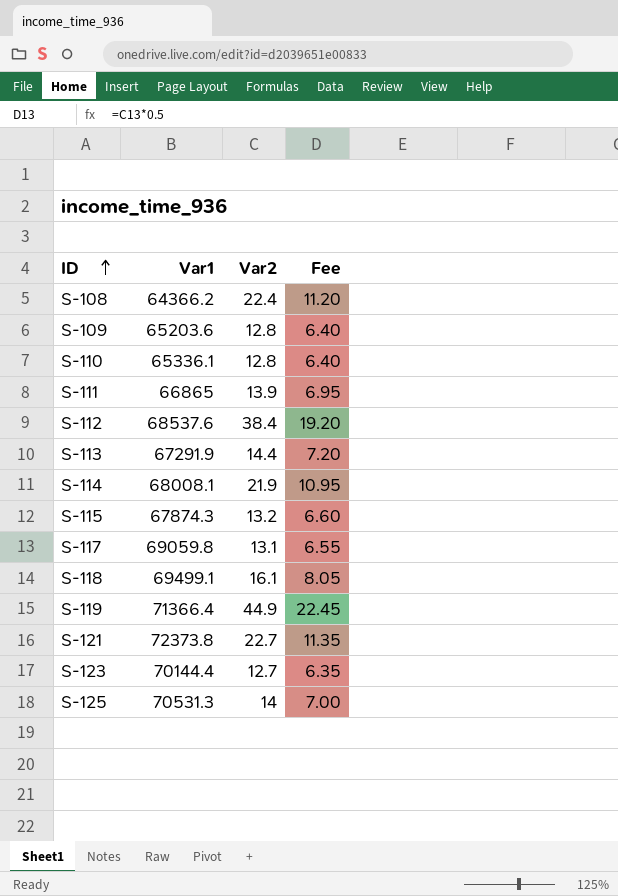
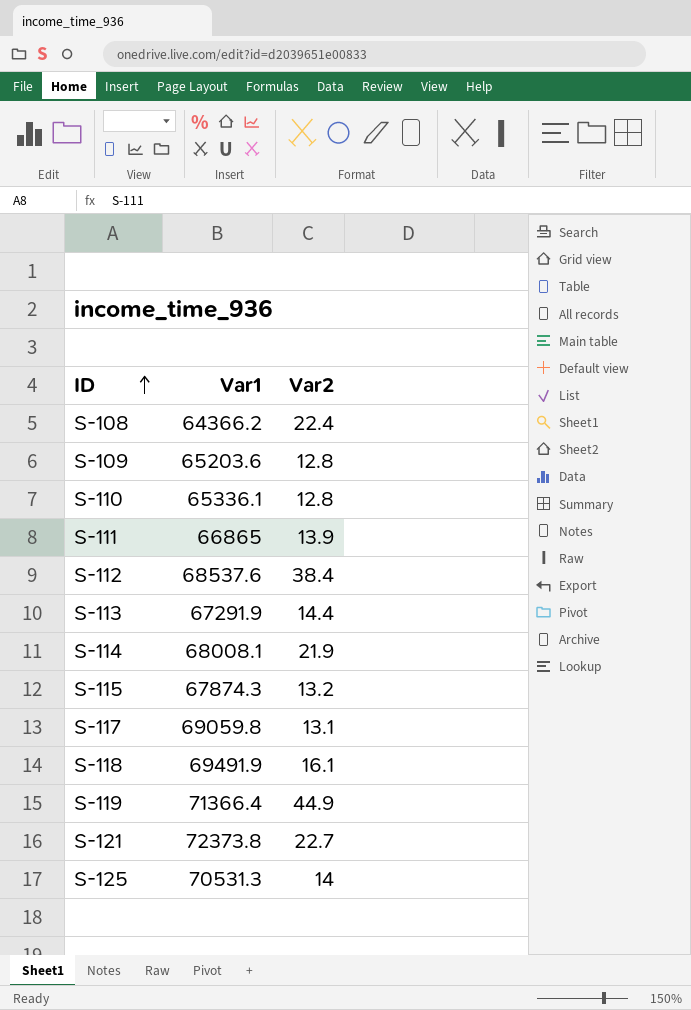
column Fee | formula: [Var2] * 0.5 -> none
row S-123: 70144.4 | 12.7 | 6.35 -> none
S-118 | Var1: 69499.1 -> 69491.9

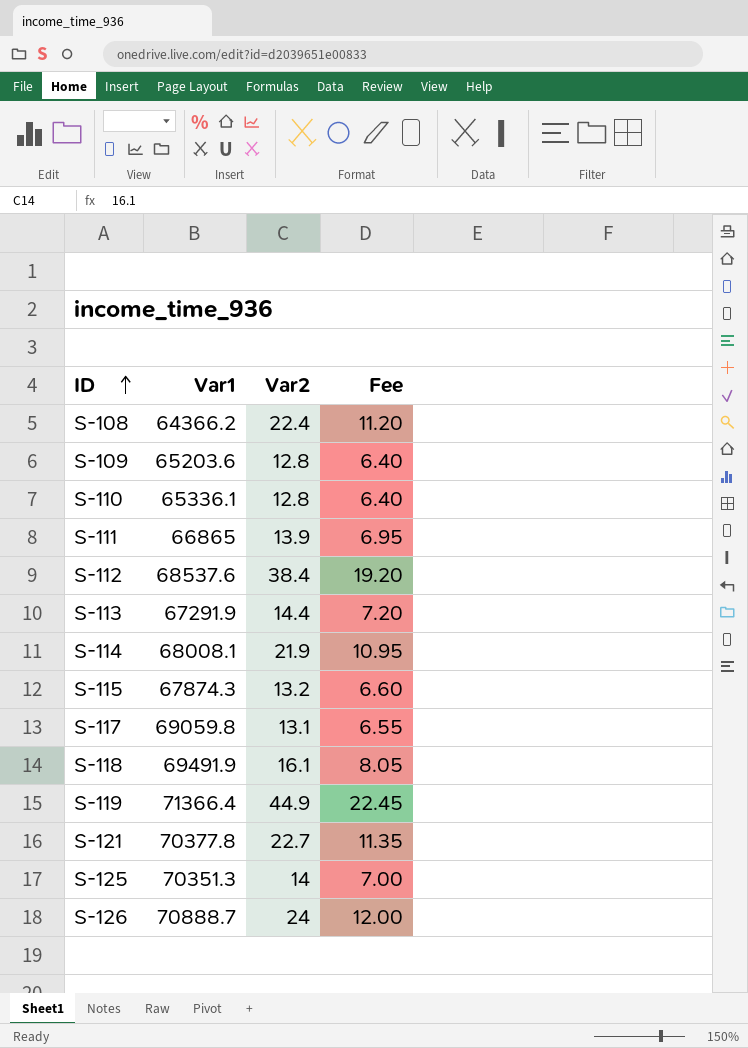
column Fee | formula: none -> [Var2] * 0.5
S-121 | Var1: 72373.8 -> 70377.8
S-125 | Var1: 70531.3 -> 70351.3
row S-126: none -> 70888.7 | 24 | 12.00

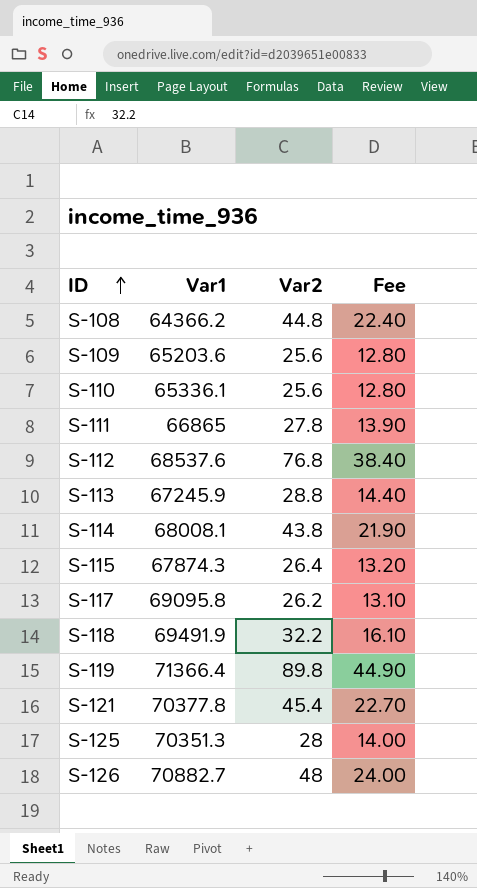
S-108 | Var2: 22.4 -> 44.8
S-108 | Fee: 11.20 -> 22.40
S-109 | Var2: 12.8 -> 25.6
S-109 | Fee: 6.40 -> 12.80
S-110 | Var2: 12.8 -> 25.6
S-110 | Fee: 6.40 -> 12.80
S-111 | Var2: 13.9 -> 27.8
S-111 | Fee: 6.95 -> 13.90
S-112 | Var2: 38.4 -> 76.8
S-112 | Fee: 19.20 -> 38.40
S-113 | Var1: 67291.9 -> 67245.9
S-113 | Var2: 14.4 -> 28.8
S-113 | Fee: 7.20 -> 14.40
S-114 | Var2: 21.9 -> 43.8
S-114 | Fee: 10.95 -> 21.90
S-115 | Var2: 13.2 -> 26.4
S-115 | Fee: 6.60 -> 13.20
S-117 | Var1: 69059.8 -> 69095.8
S-117 | Var2: 13.1 -> 26.2
S-117 | Fee: 6.55 -> 13.10
S-118 | Var2: 16.1 -> 32.2
S-118 | Fee: 8.05 -> 16.10
S-119 | Var2: 44.9 -> 89.8
S-119 | Fee: 22.45 -> 44.90
S-121 | Var2: 22.7 -> 45.4
S-121 | Fee: 11.35 -> 22.70
S-125 | Var2: 14 -> 28
S-125 | Fee: 7.00 -> 14.00
S-126 | Var1: 70888.7 -> 70882.7
S-126 | Var2: 24 -> 48
S-126 | Fee: 12.00 -> 24.00

